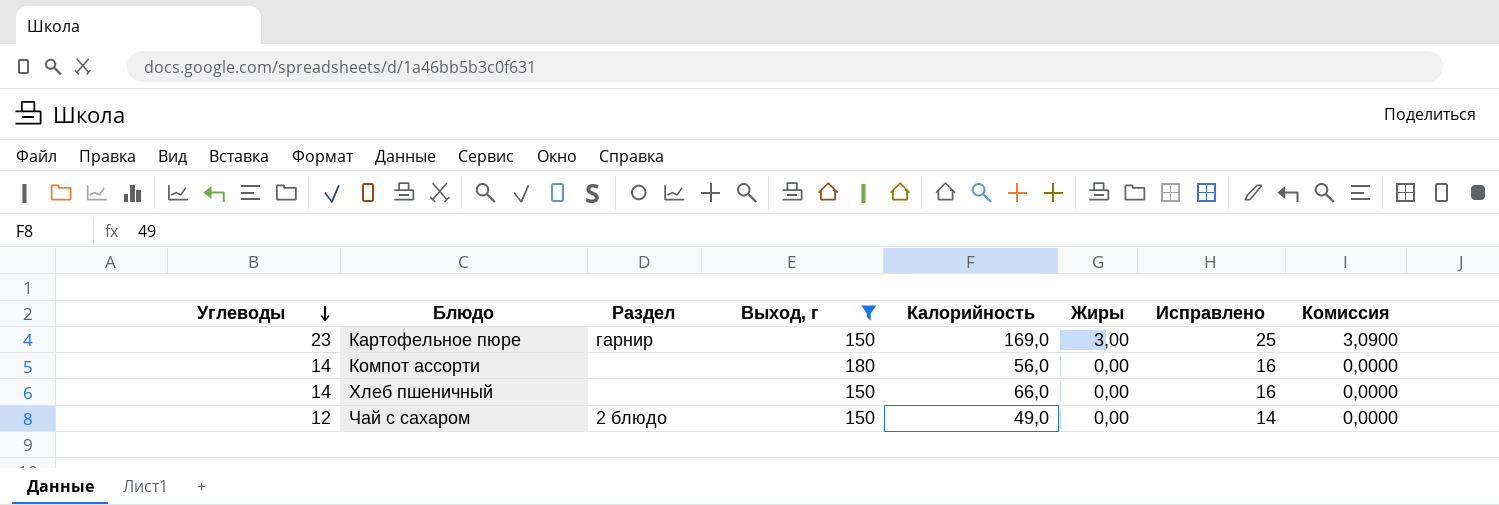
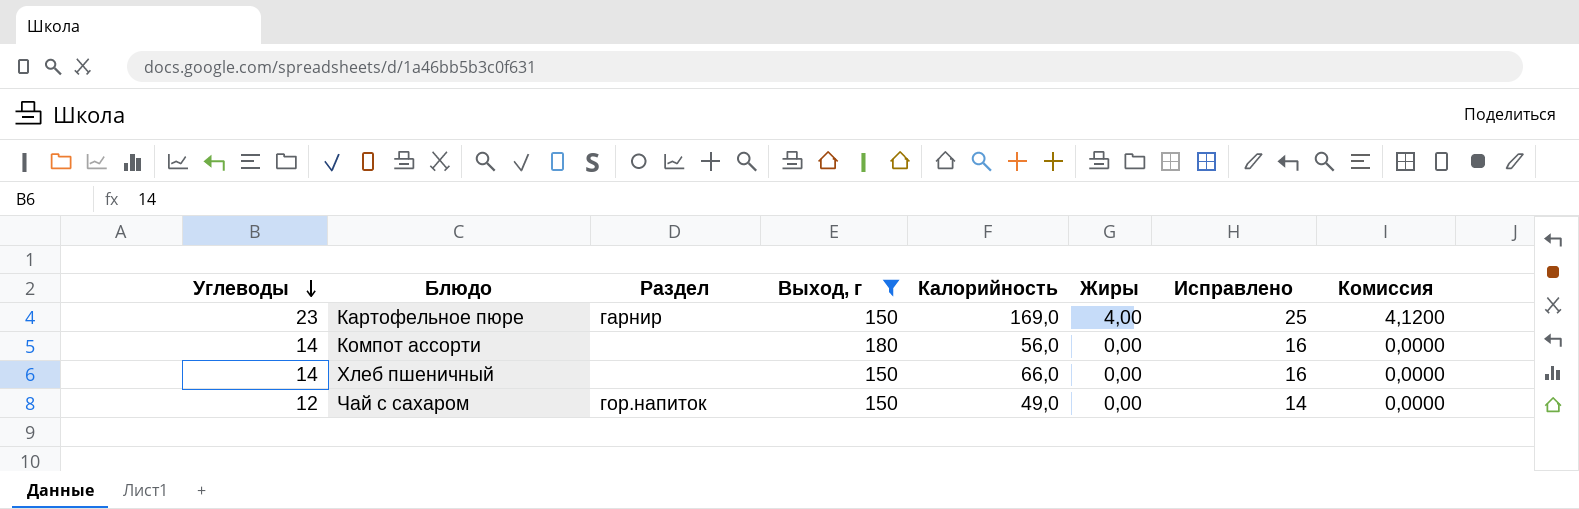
Картофельное пюре | Жиры: 3,00 -> 4,00
Картофельное пюре | Комиссия: 3,0900 -> 4,1200
Чай с сахаром | Раздел: 2 блюдо -> гор.напиток

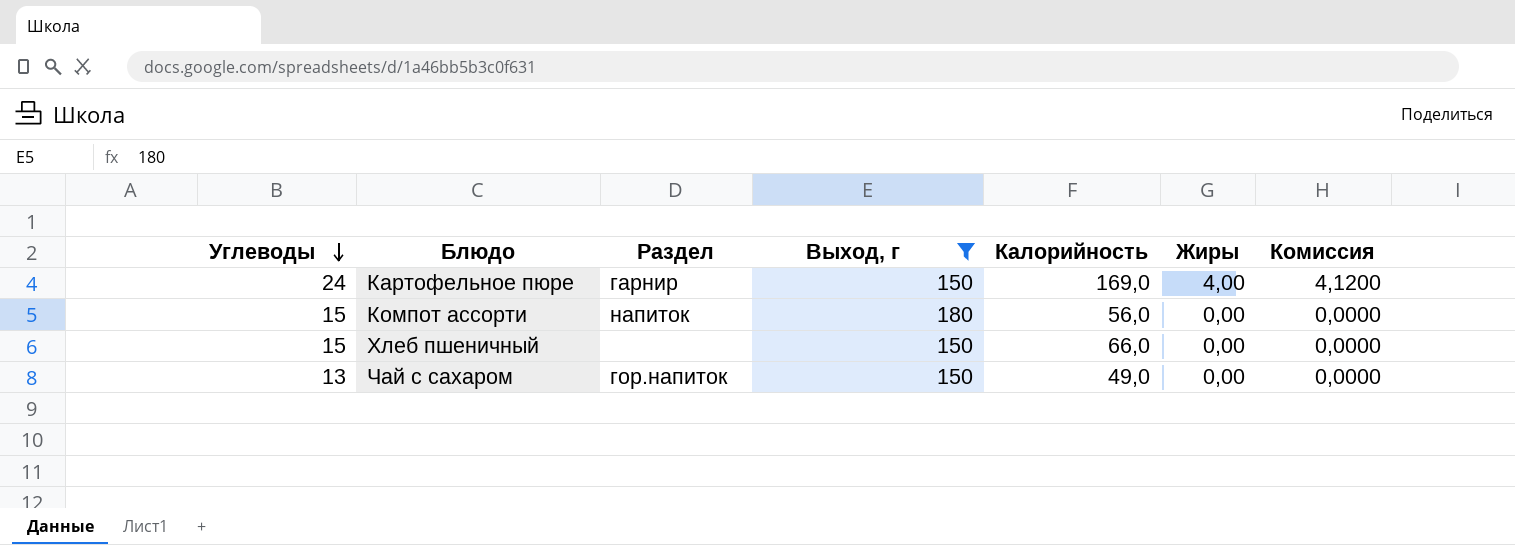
column Исправлено | formula: [Углеводы] + 2 -> none
Картофельное пюре | Углеводы: 23 -> 24
Компот ассорти | Углеводы: 14 -> 15
Компот ассорти | Раздел: none -> напиток
Хлеб пшеничный | Углеводы: 14 -> 15
Чай с сахаром | Углеводы: 12 -> 13

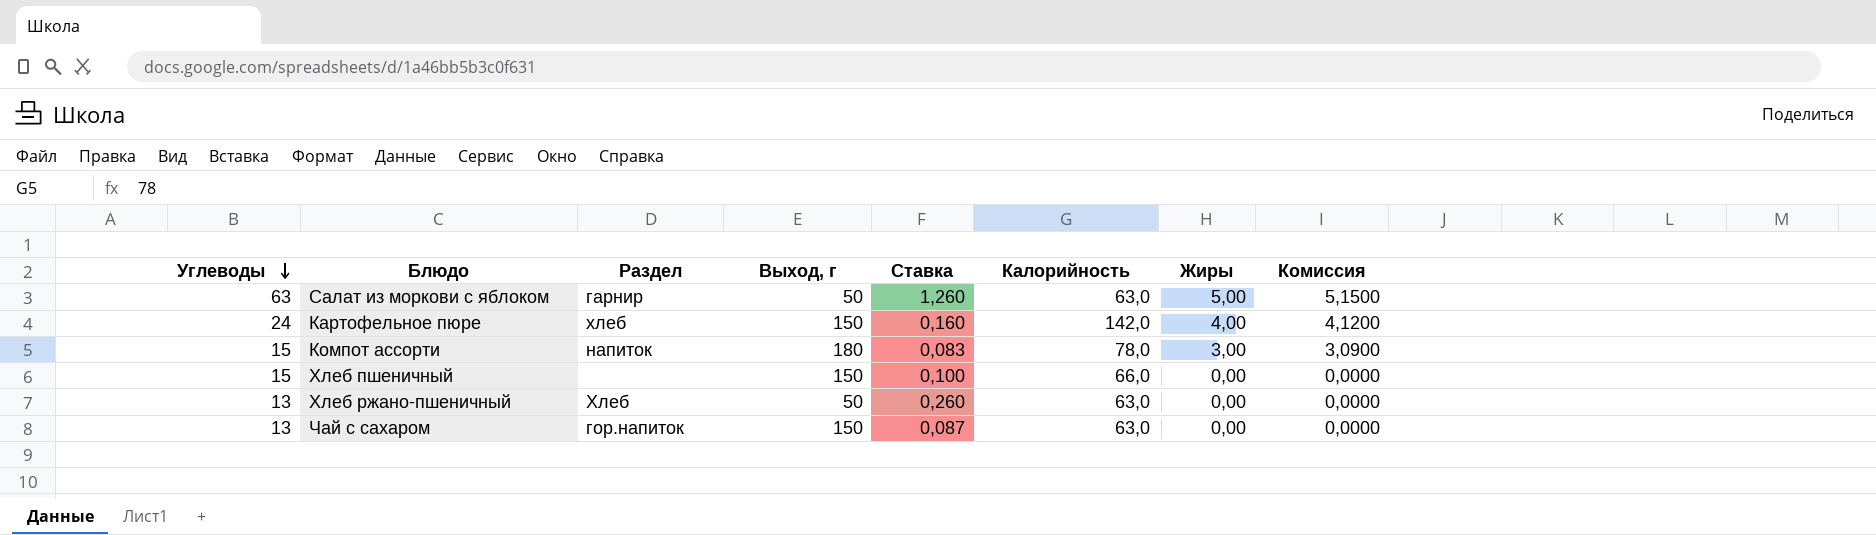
filter: Выход, г != 50 -> none
column Ставка | formula: none -> [Углеводы] / [Выход, г]
Картофельное пюре | Раздел: гарнир -> хлеб
Картофельное пюре | Калорийность: 169,0 -> 142,0
Компот ассорти | Калорийность: 56,0 -> 78,0
Компот ассорти | Жиры: 0,00 -> 3,00
Компот ассорти | Комиссия: 0,0000 -> 3,0900
Чай с сахаром | Калорийность: 49,0 -> 63,0

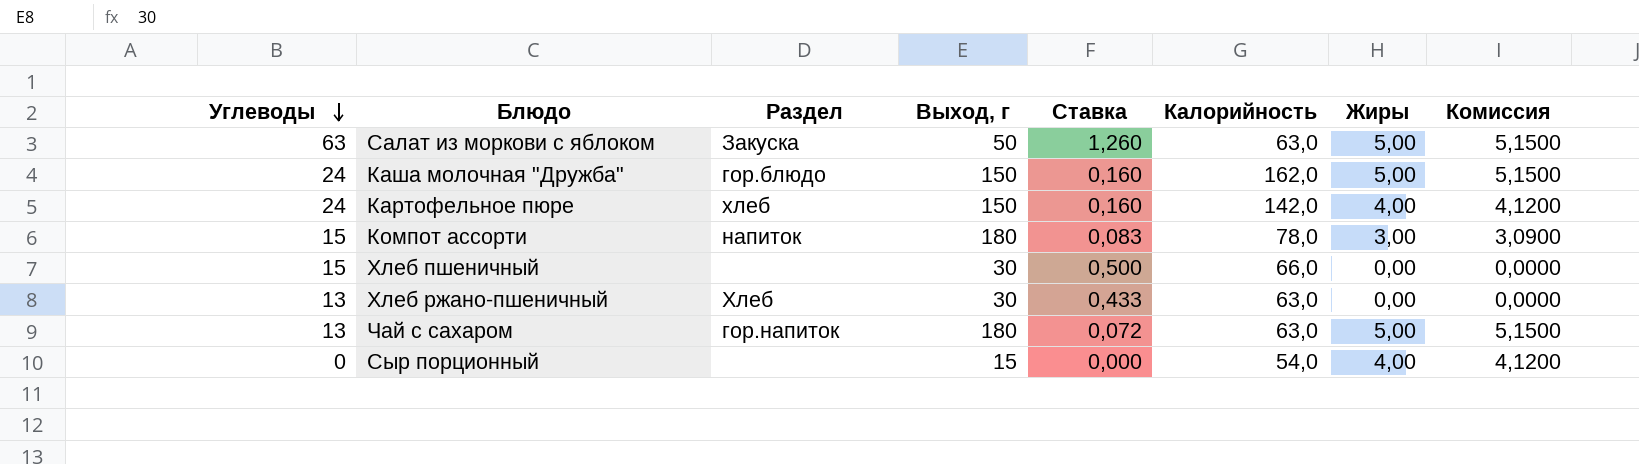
Салат из моркови с яблоком | Раздел: гарнир -> Закуска
row Каша молочная "Дружба": none -> 24 | гор.блюдо | 150 | 0,160 | 162,0 | 5,00 | 5,1500
Хлеб пшеничный | Выход, г: 150 -> 30
Хлеб пшеничный | Ставка: 0,100 -> 0,500
Хлеб ржано-пшеничный | Выход, г: 50 -> 30
Хлеб ржано-пшеничный | Ставка: 0,260 -> 0,433
Чай с сахаром | Выход, г: 150 -> 180
Чай с сахаром | Ставка: 0,087 -> 0,072
Чай с сахаром | Жиры: 0,00 -> 5,00
Чай с сахаром | Комиссия: 0,0000 -> 5,1500
row Сыр порционный: none -> 0 | none | 15 | 0,000 | 54,0 | 4,00 | 4,1200

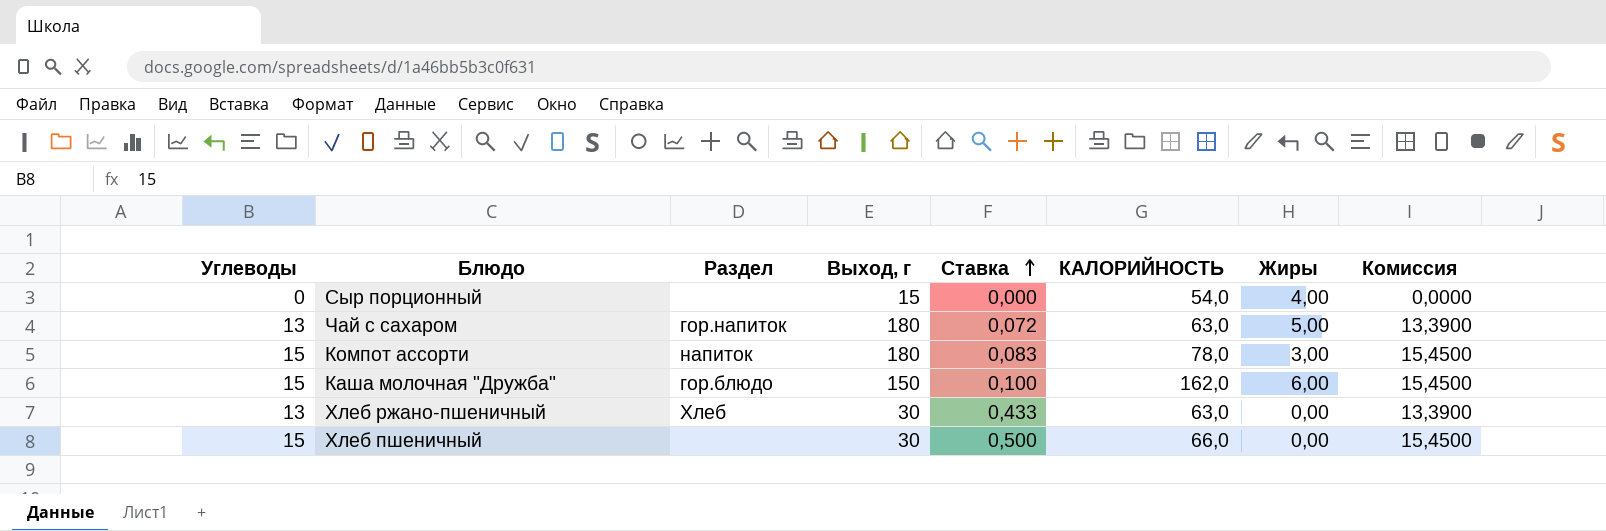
row order: Углеводы descending -> Ставка ascending
column name: Калорийность -> КАЛОРИЙНОСТЬ
column Комиссия | formula: [Жиры] * 1,03 -> [Углеводы] * 1,03
row Салат из моркови с яблоком: 63 | Закуска | 50 | 1,260 | 63,0 | 5,00 | 5,1500 -> none
row Картофельное пюре: 24 | хлеб | 150 | 0,160 | 142,0 | 4,00 | 4,1200 -> none
Каша молочная "Дружба" | Углеводы: 24 -> 15
Каша молочная "Дружба" | Ставка: 0,160 -> 0,100
Каша молочная "Дружба" | Жиры: 5,00 -> 6,00

